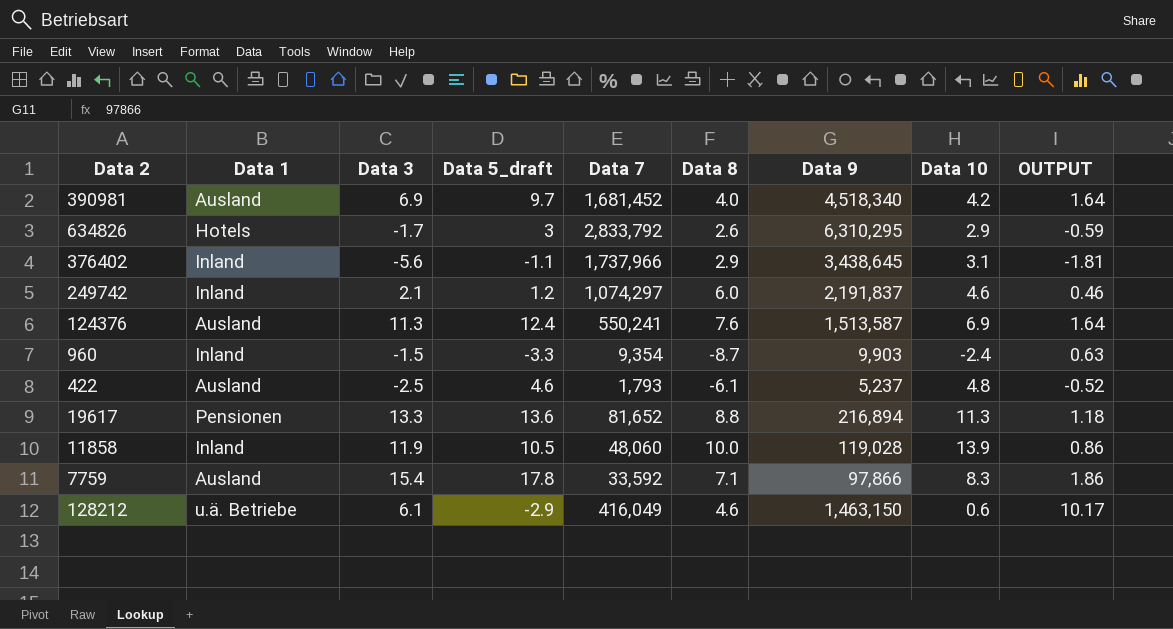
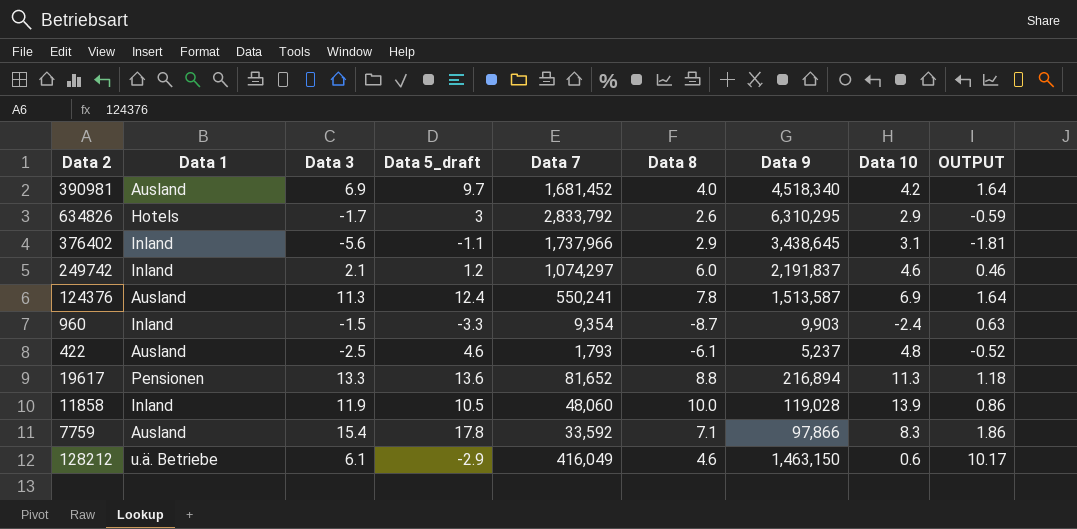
124376 | Data 8: 7.6 -> 7.8

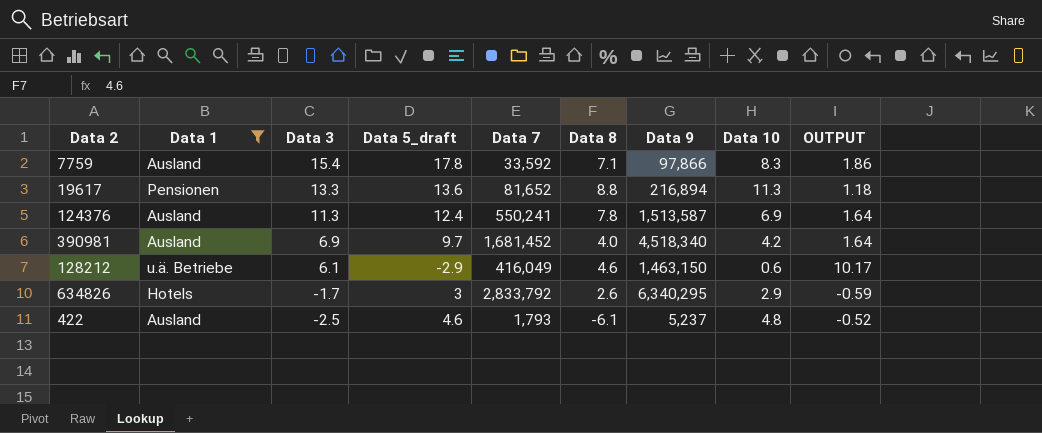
filter: none -> Data 1 != Inland
row order: none -> Data 3 descending
634826 | Data 9: 6,310,295 -> 6,340,295

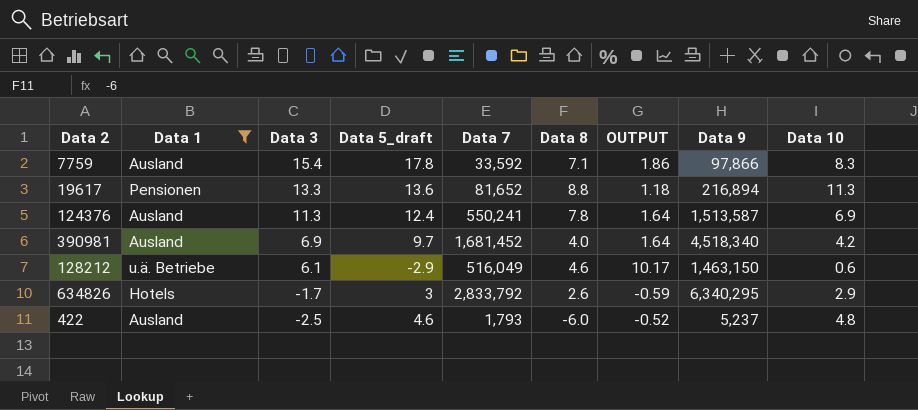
column OUTPUT | position: 9 -> 7
128212 | Data 7: 416,049 -> 516,049
422 | Data 8: -6.1 -> -6.0

